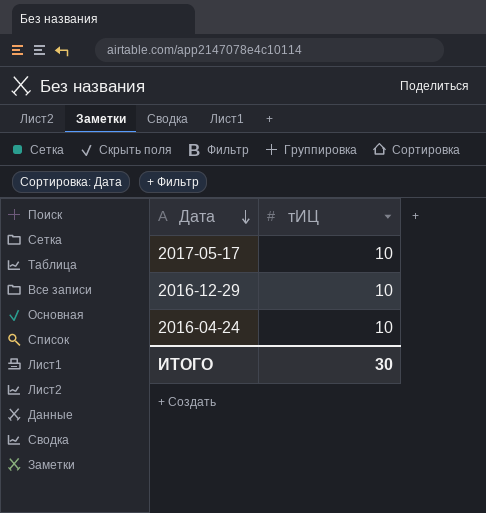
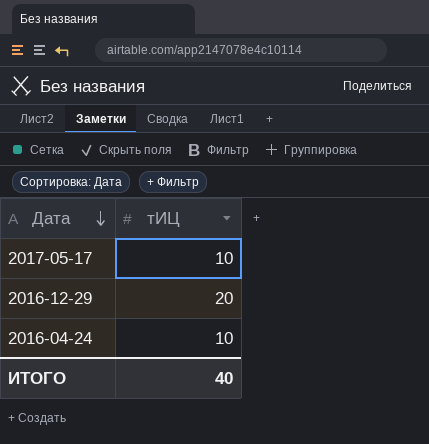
2016-12-29 | тИЦ: 10 -> 20
ИТОГО | тИЦ: 30 -> 40

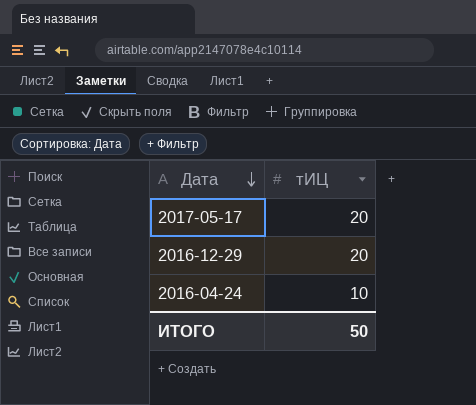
2017-05-17 | тИЦ: 10 -> 20
ИТОГО | тИЦ: 40 -> 50

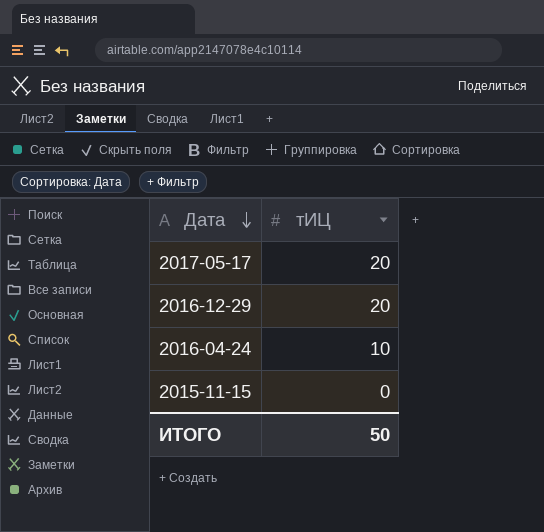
row 2015-11-15: none -> 0

